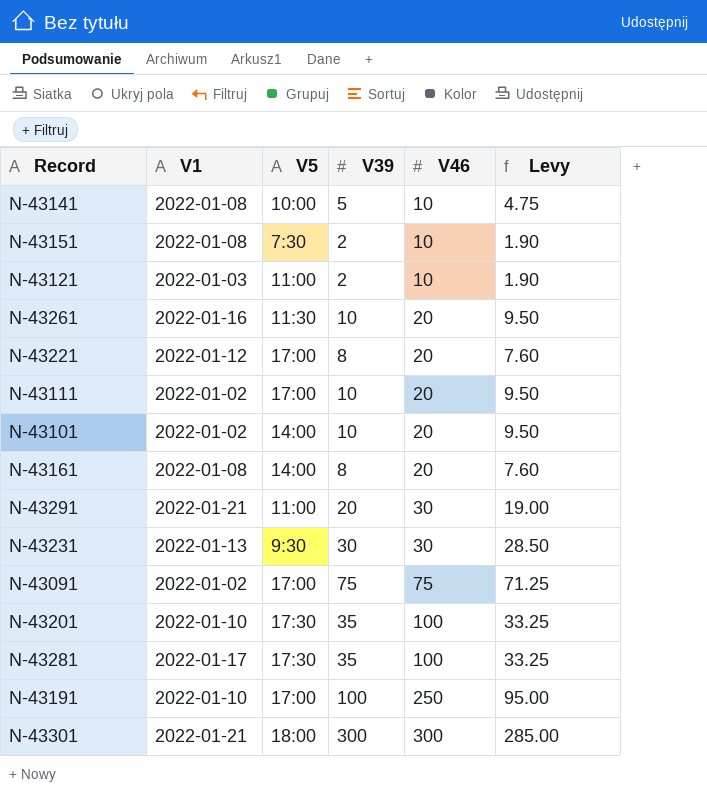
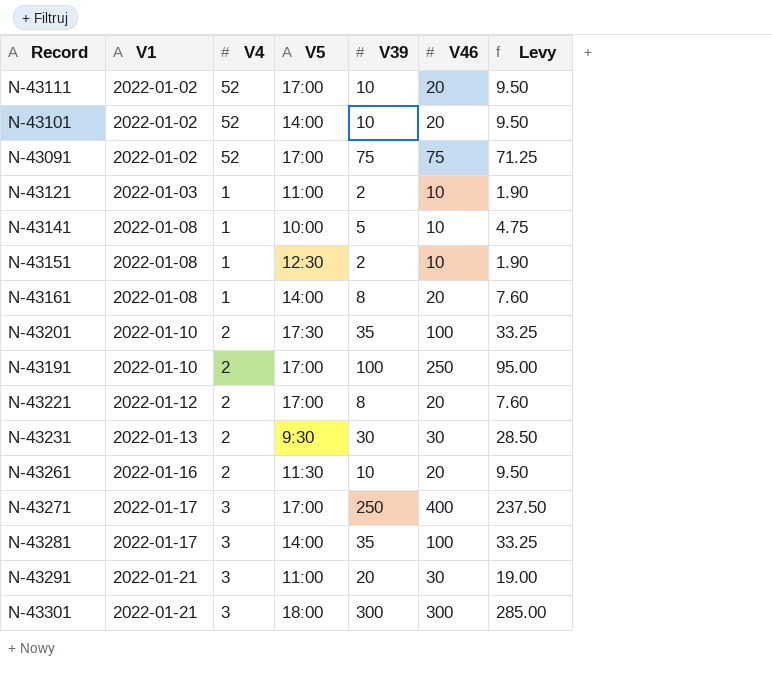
row order: V46 ascending -> V1 ascending
column V4 | position: none -> 3
N-43151 | V5: 7:30 -> 12:30
row N-43271: none -> 2022-01-17 | 3 | 17:00 | 250 | 400 | 237.50
N-43281 | V5: 17:30 -> 14:00

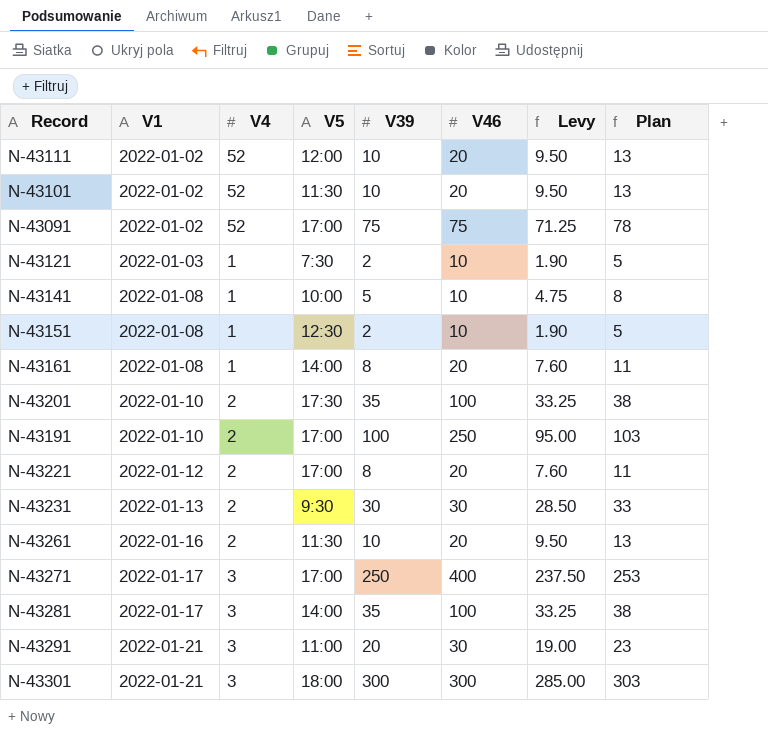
column Plan | formula: none -> [V39] + 3
N-43111 | V5: 17:00 -> 12:00
N-43101 | V5: 14:00 -> 11:30
N-43121 | V5: 11:00 -> 7:30

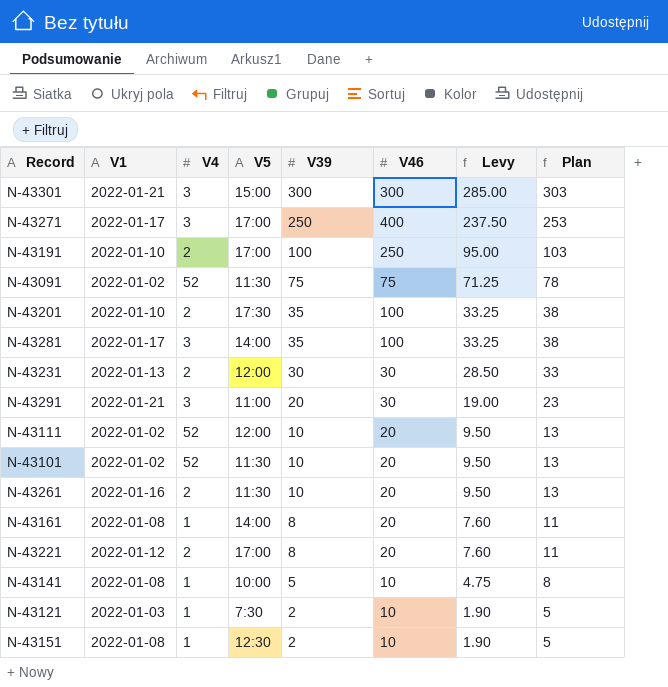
row order: V1 ascending -> V39 descending
N-43301 | V5: 18:00 -> 15:00
N-43091 | V5: 17:00 -> 11:30
N-43231 | V5: 9:30 -> 12:00

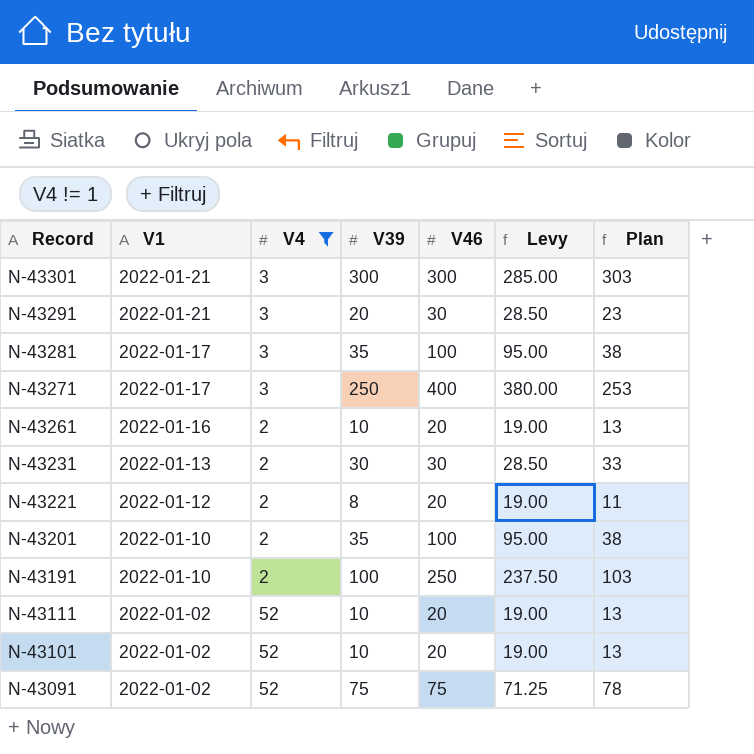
filter: none -> V4 != 1
row order: V39 descending -> Record descending
column V5 | position: 4 -> none
column Levy | formula: [V39] * 0.95 -> [V46] * 0.95

